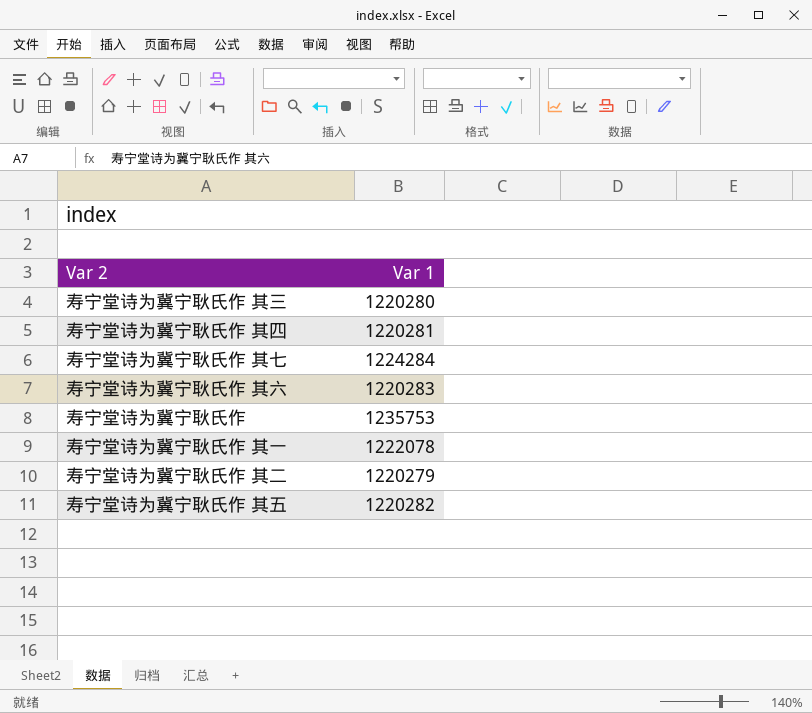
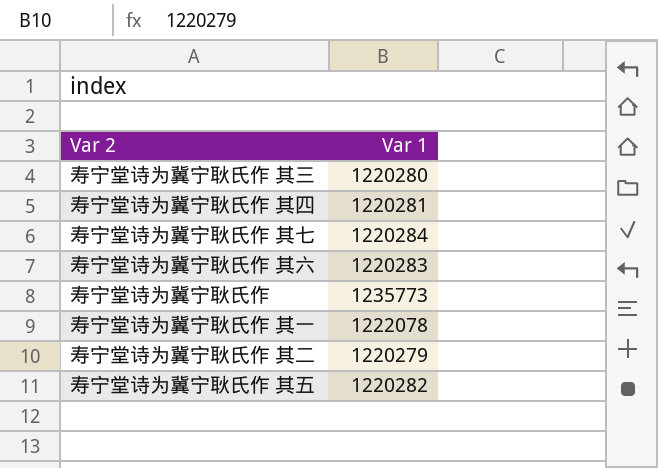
寿宁堂诗为冀宁耿氏作 其七 | Var 1: 1224284 -> 1220284
寿宁堂诗为冀宁耿氏作 | Var 1: 1235753 -> 1235773

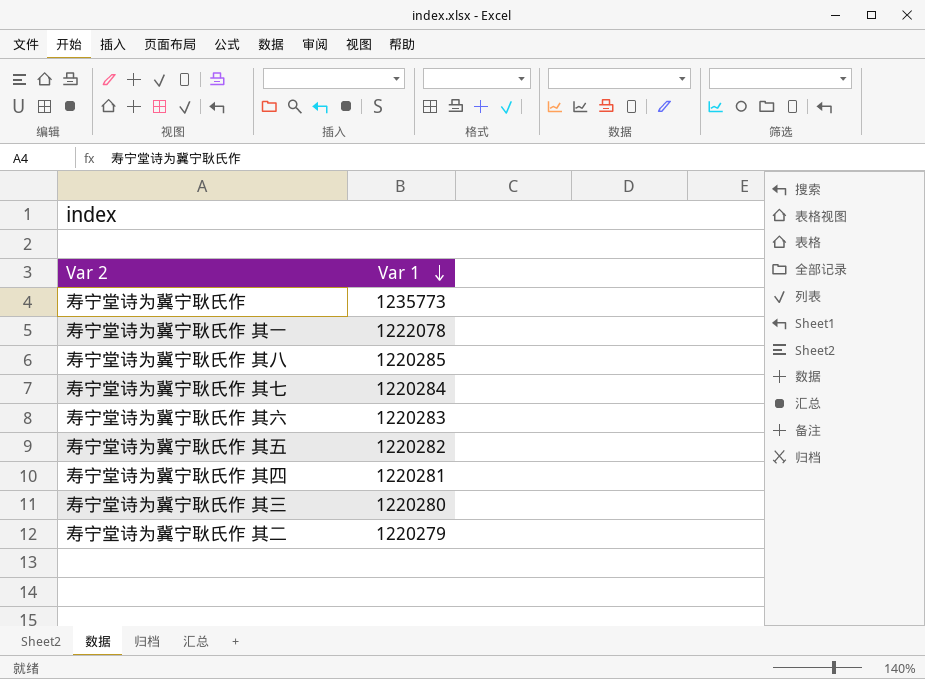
row order: none -> Var 1 descending
row 寿宁堂诗为冀宁耿氏作 其八: none -> 1220285

